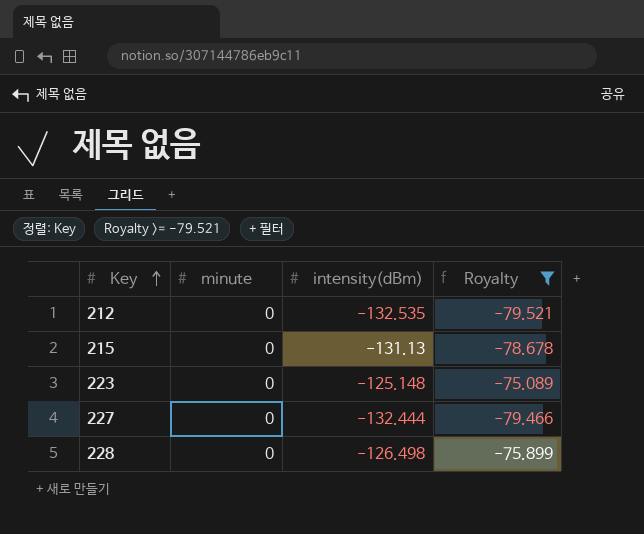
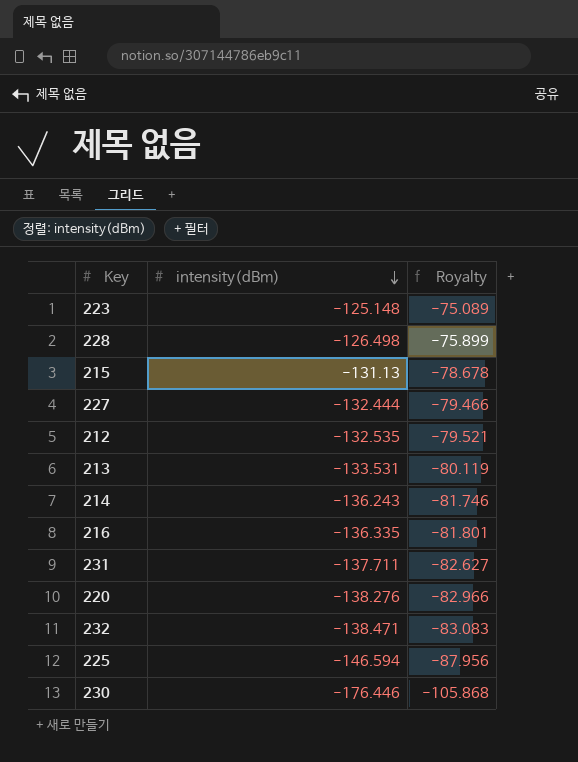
filter: Royalty >= -79.521 -> none
row order: Key ascending -> intensity(dBm) descending
column minute | position: 2 -> none

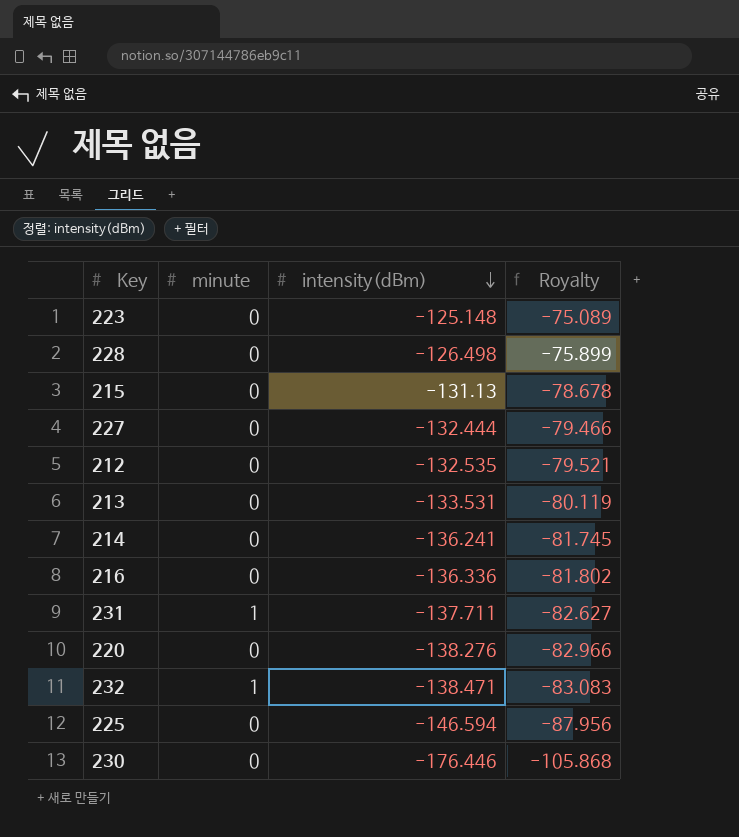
column minute | position: none -> 2
214 | intensity(dBm): -136.243 -> -136.241
214 | Royalty: -81.746 -> -81.745
216 | intensity(dBm): -136.335 -> -136.336
216 | Royalty: -81.801 -> -81.802

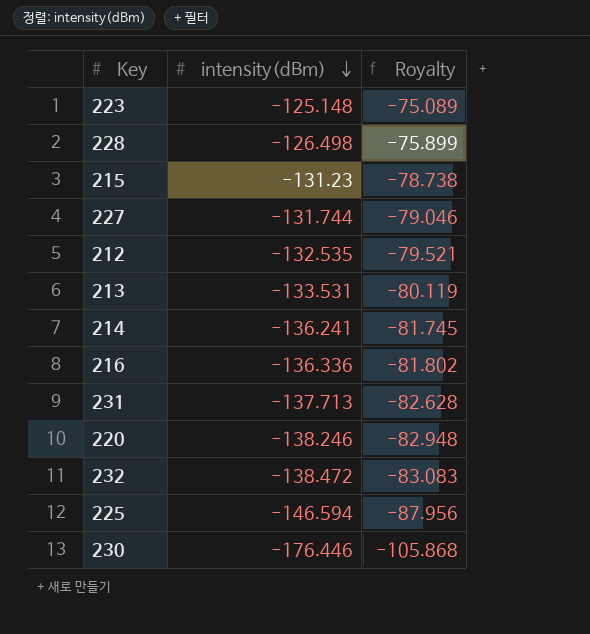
column minute | position: 2 -> none
215 | intensity(dBm): -131.13 -> -131.23
215 | Royalty: -78.678 -> -78.738
227 | intensity(dBm): -132.444 -> -131.744
227 | Royalty: -79.466 -> -79.046
231 | intensity(dBm): -137.711 -> -137.713
231 | Royalty: -82.627 -> -82.628
220 | intensity(dBm): -138.276 -> -138.246
220 | Royalty: -82.966 -> -82.948
232 | intensity(dBm): -138.471 -> -138.472

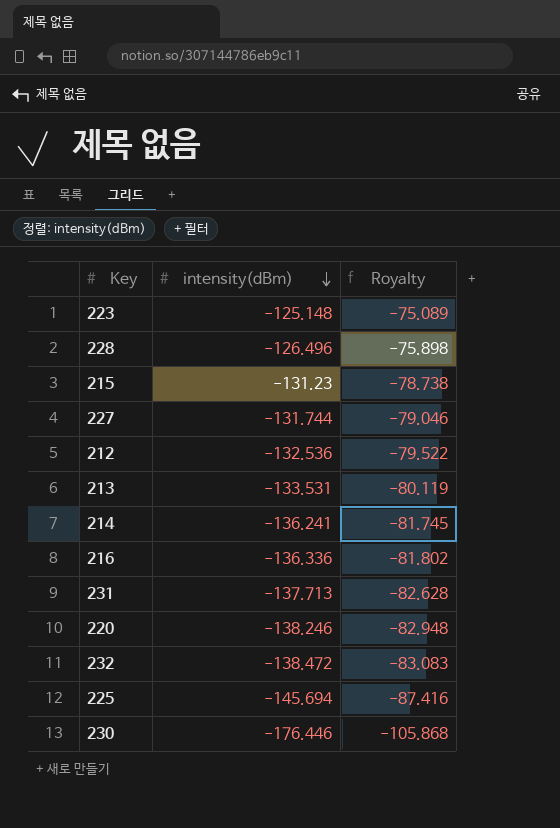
228 | intensity(dBm): -126.498 -> -126.496
228 | Royalty: -75.899 -> -75.898
212 | intensity(dBm): -132.535 -> -132.536
212 | Royalty: -79.521 -> -79.522
225 | intensity(dBm): -146.594 -> -145.694
225 | Royalty: -87.956 -> -87.416

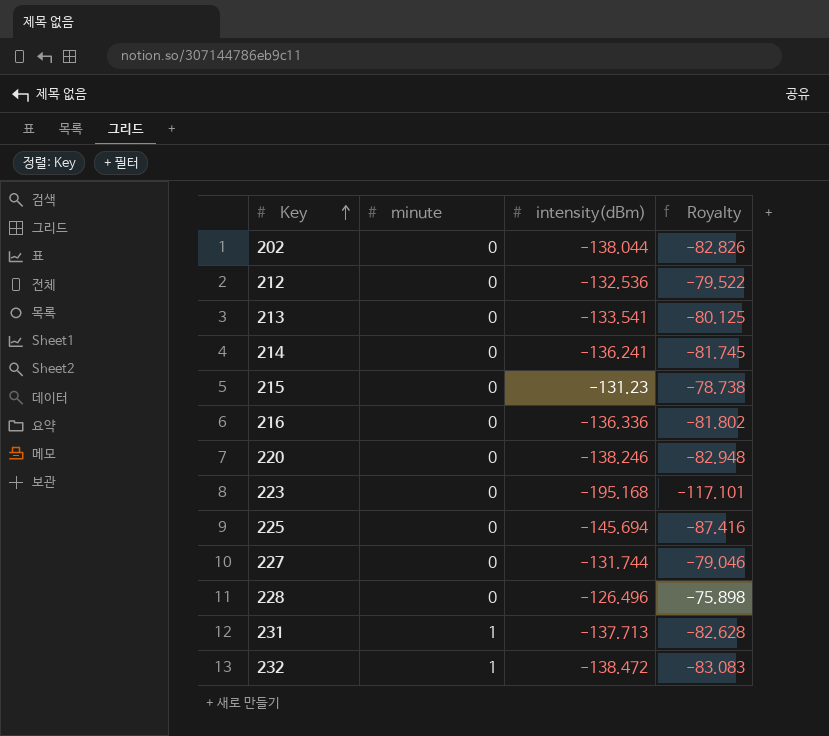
row order: intensity(dBm) descending -> Key ascending
column minute | position: none -> 2
row 230: -176.446 | -105.868 -> none
row 202: none -> 0 | -138.044 | -82.826
213 | intensity(dBm): -133.531 -> -133.541
213 | Royalty: -80.119 -> -80.125
223 | intensity(dBm): -125.148 -> -195.168
223 | Royalty: -75.089 -> -117.101

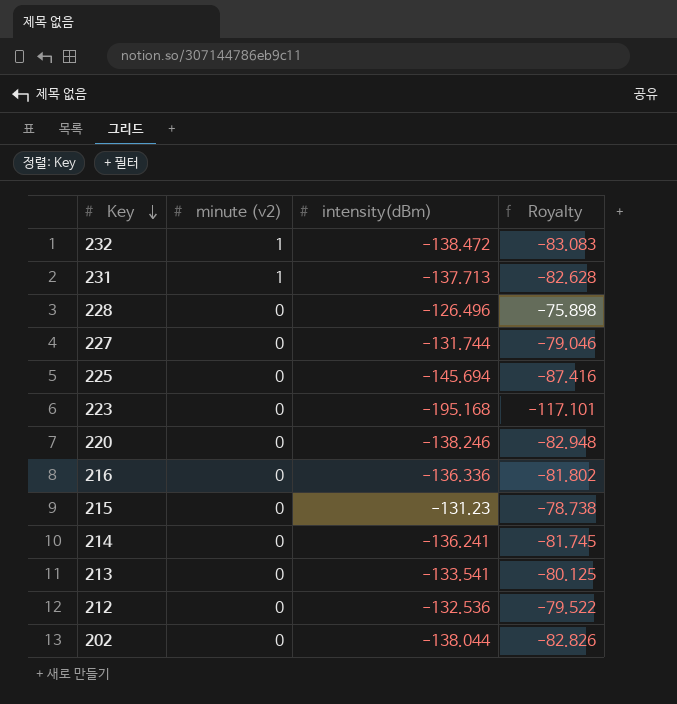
row order: Key ascending -> Key descending
column name: minute -> minute (v2)

